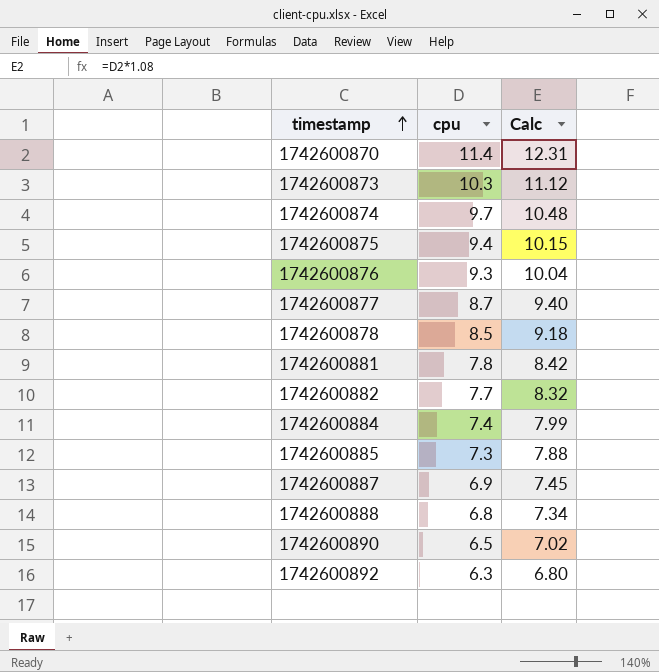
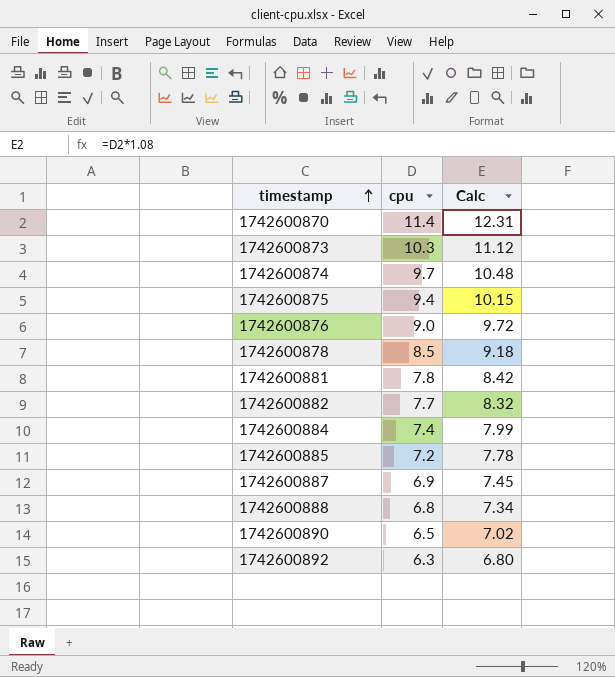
row 1742600877: 8.7 | 9.40 -> none
1742600876 | cpu: 9.3 -> 9.0
1742600876 | Calc: 10.04 -> 9.72
1742600885 | cpu: 7.3 -> 7.2
1742600885 | Calc: 7.88 -> 7.78

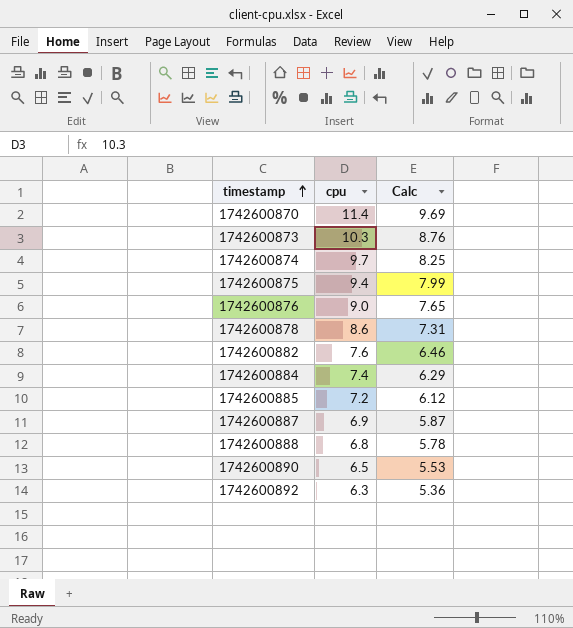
column Calc | formula: [cpu] * 1.08 -> [cpu] * 0.85
row 1742600881: 7.8 | 8.42 -> none
1742600878 | cpu: 8.5 -> 8.6
1742600882 | cpu: 7.7 -> 7.6

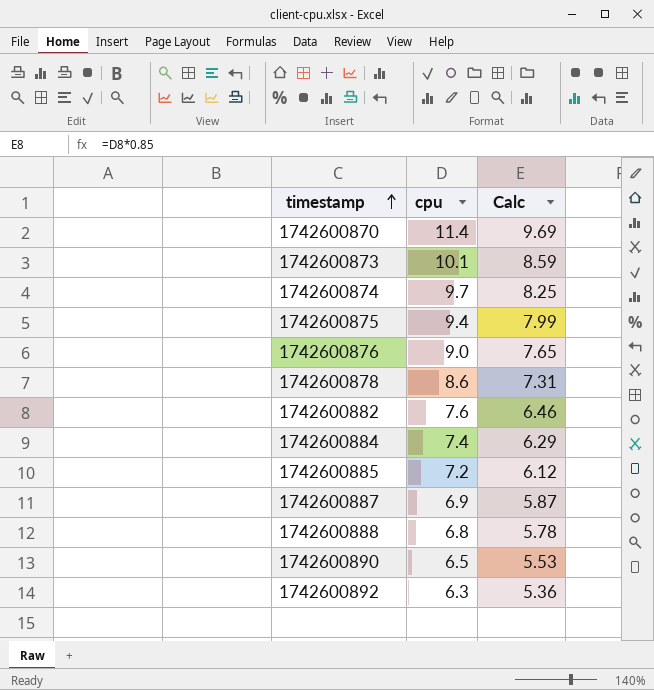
1742600873 | cpu: 10.3 -> 10.1
1742600873 | Calc: 8.76 -> 8.59

